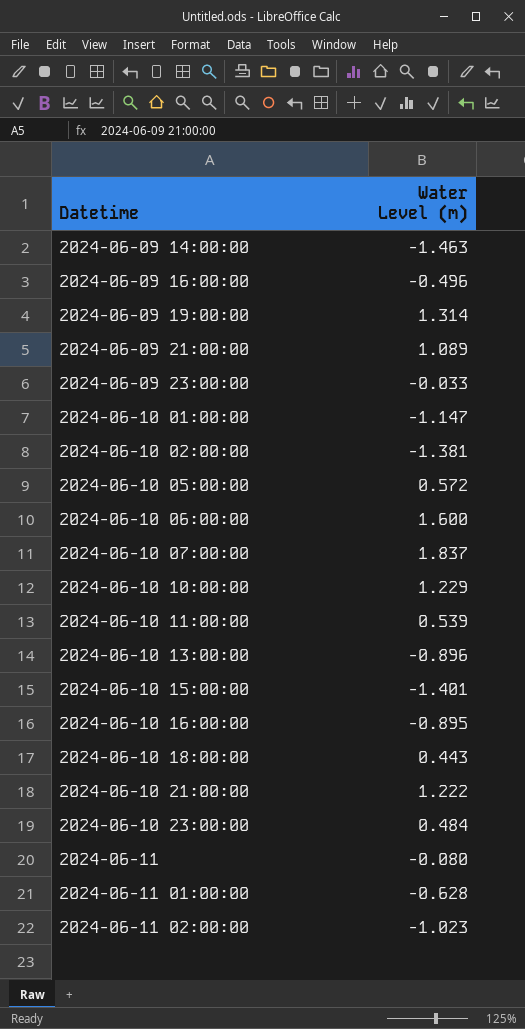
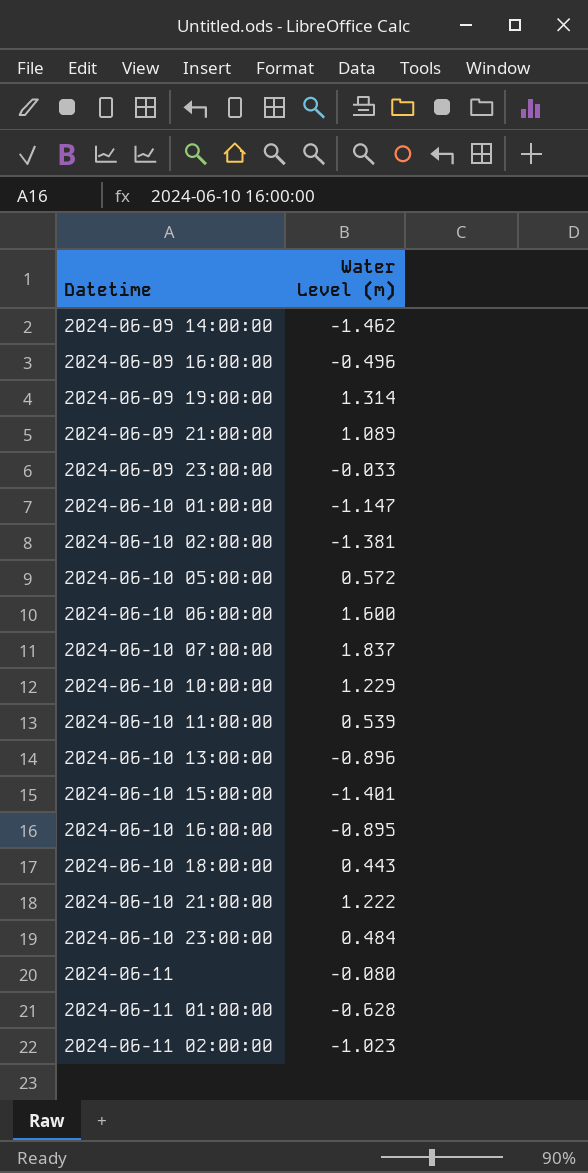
2024-06-09 14:00:00 | Water Level (m): -1.463 -> -1.462

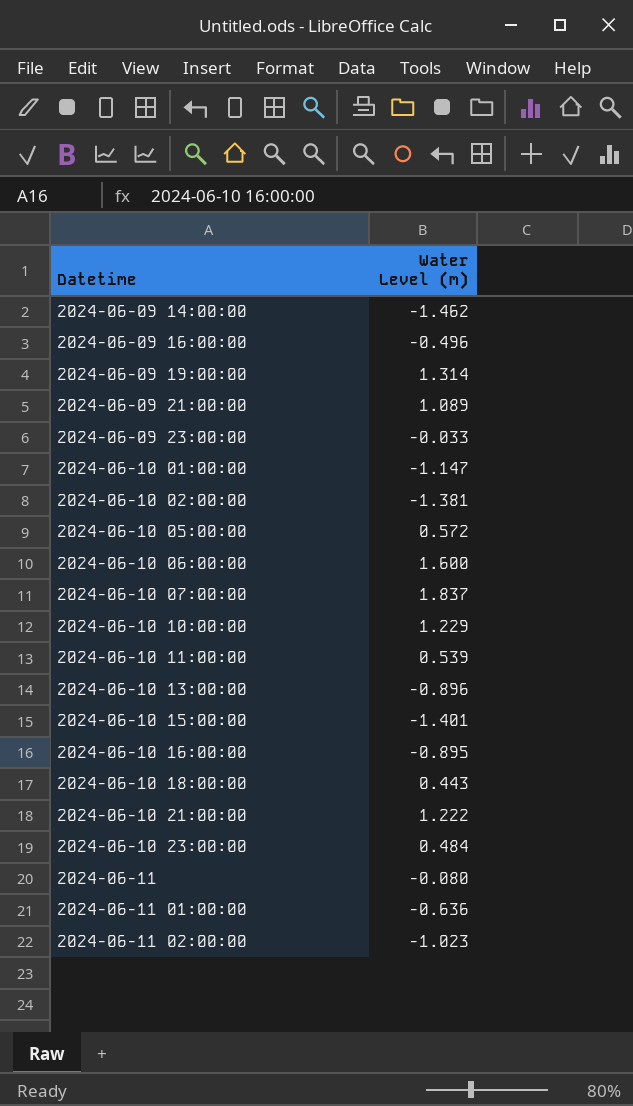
2024-06-11 01:00:00 | Water Level (m): -0.628 -> -0.636

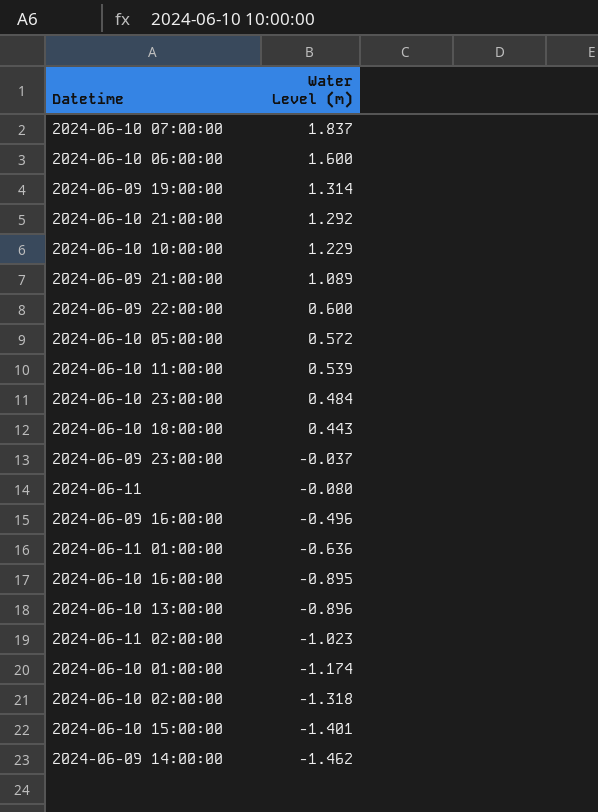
row order: Datetime ascending -> Water Level (m) descending
2024-06-10 21:00:00 | Water Level (m): 1.222 -> 1.292
row 2024-06-09 22:00:00: none -> 0.600
2024-06-09 23:00:00 | Water Level (m): -0.033 -> -0.037
2024-06-10 01:00:00 | Water Level (m): -1.147 -> -1.174
2024-06-10 02:00:00 | Water Level (m): -1.381 -> -1.318

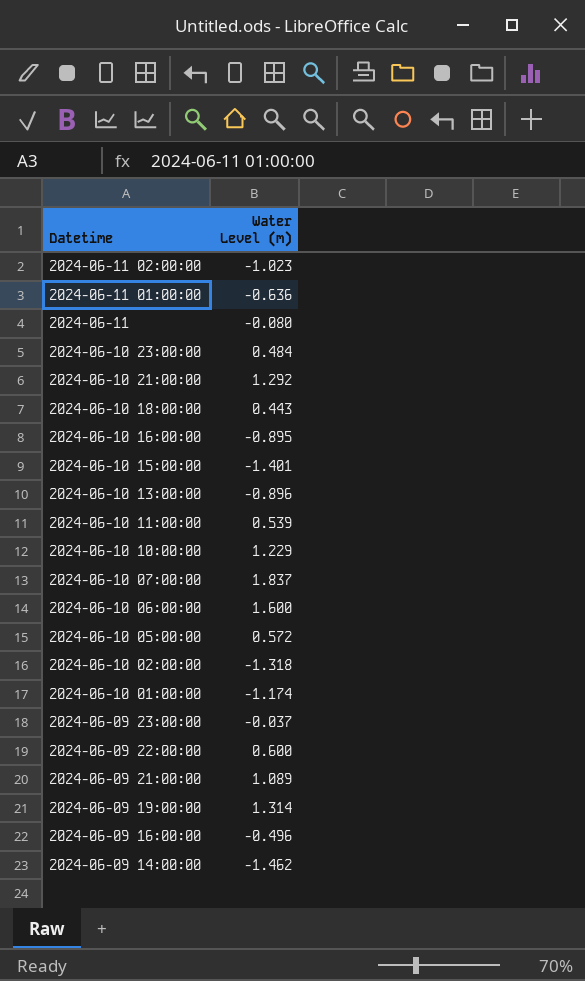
row order: Water Level (m) descending -> Datetime descending

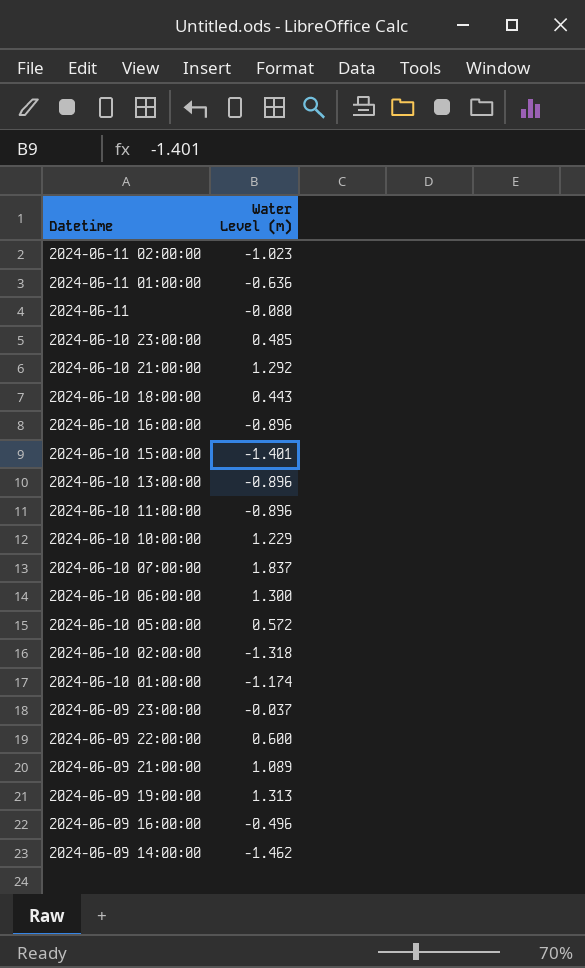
2024-06-10 23:00:00 | Water Level (m): 0.484 -> 0.485
2024-06-10 16:00:00 | Water Level (m): -0.895 -> -0.896
2024-06-10 11:00:00 | Water Level (m): 0.539 -> -0.896
2024-06-10 06:00:00 | Water Level (m): 1.600 -> 1.300
2024-06-09 19:00:00 | Water Level (m): 1.314 -> 1.313

